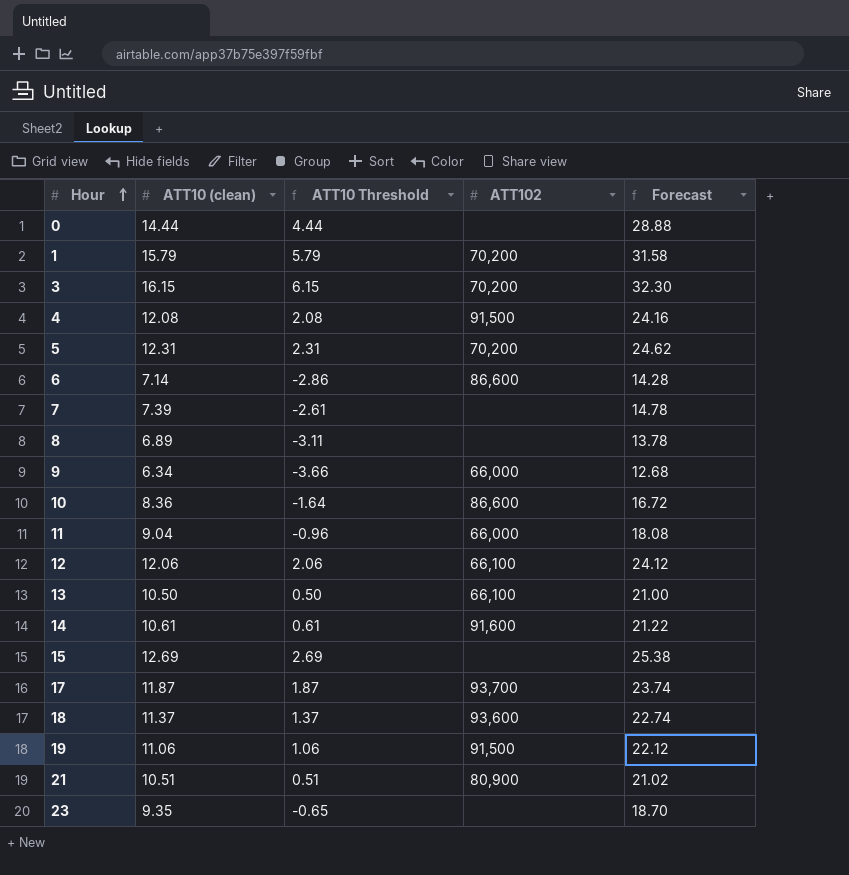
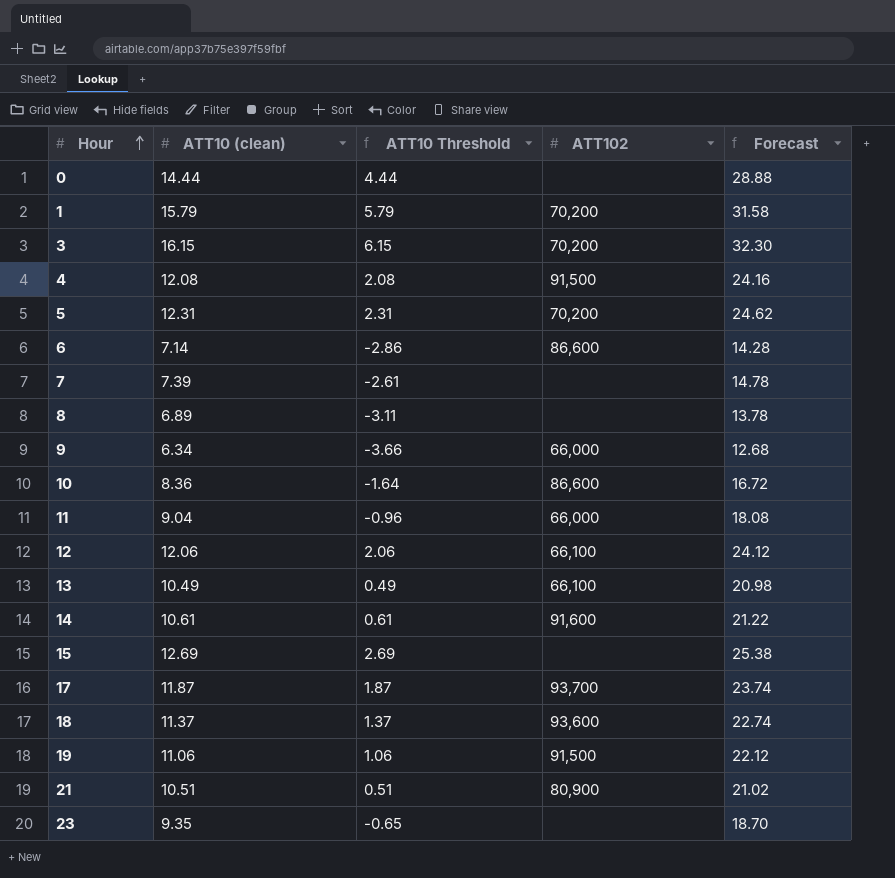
13 | ATT10 (clean): 10.50 -> 10.49
13 | ATT10 Threshold: 0.50 -> 0.49
13 | Forecast: 21.00 -> 20.98

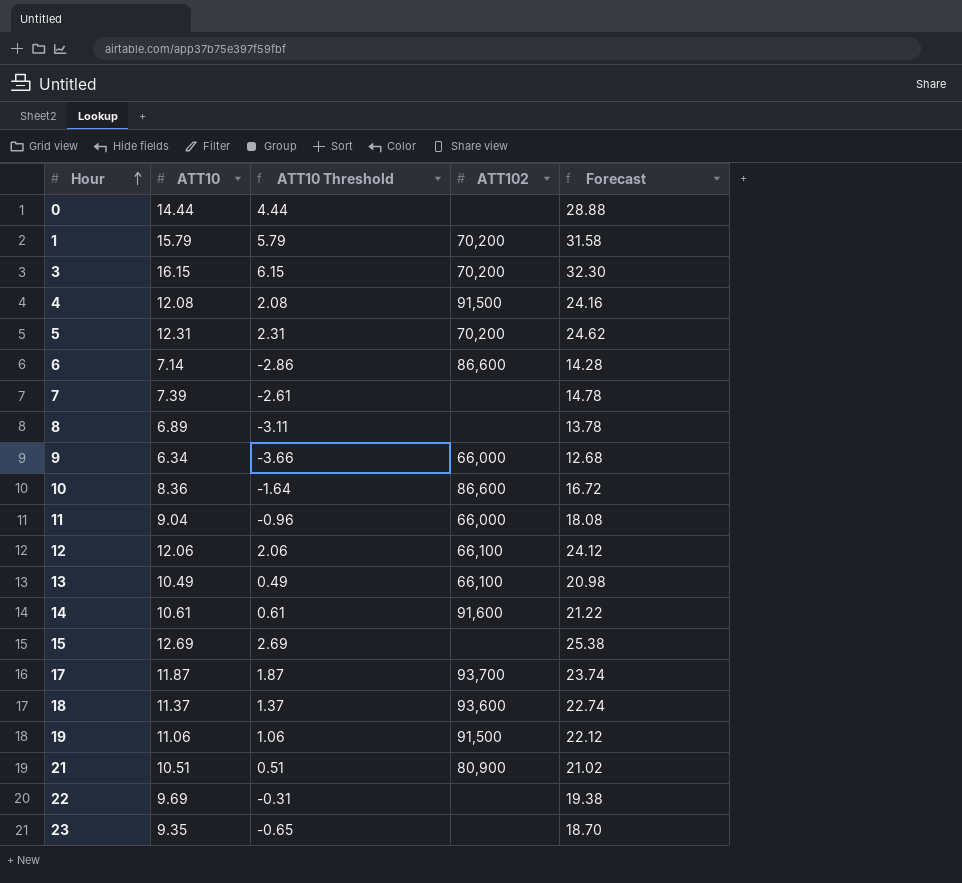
column name: ATT10 (clean) -> ATT10
row 22: none -> 9.69 | -0.31 | none | 19.38

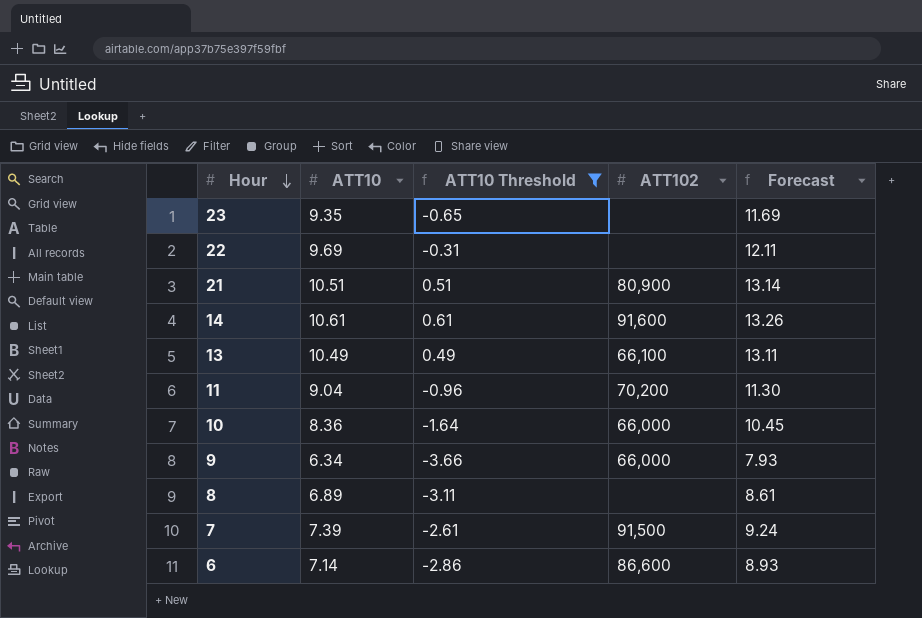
filter: none -> ATT10 Threshold <= 0.61
row order: Hour ascending -> Hour descending
column Forecast | formula: [ATT10] * 2 -> [ATT10] * 1.25
11 | ATT102: 66,000 -> 70,200
10 | ATT102: 86,600 -> 66,000
7 | ATT102: none -> 91,500

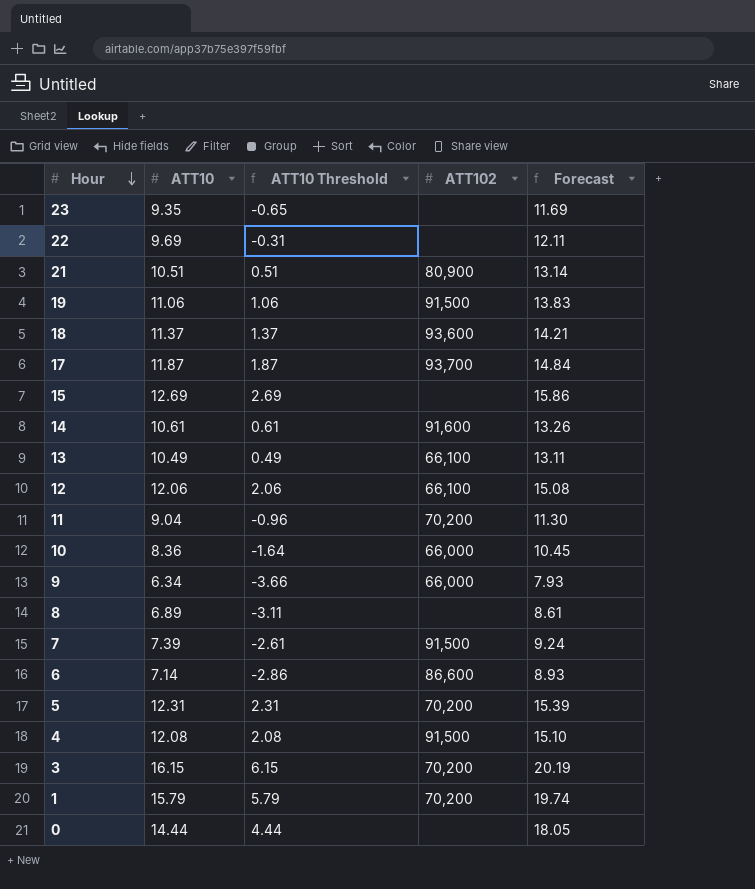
filter: ATT10 Threshold <= 0.61 -> none

